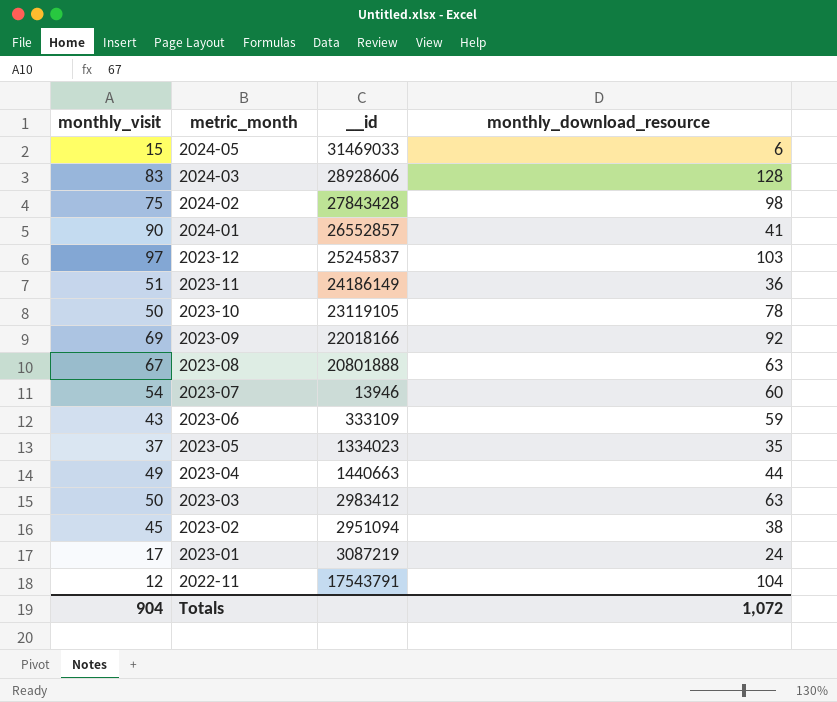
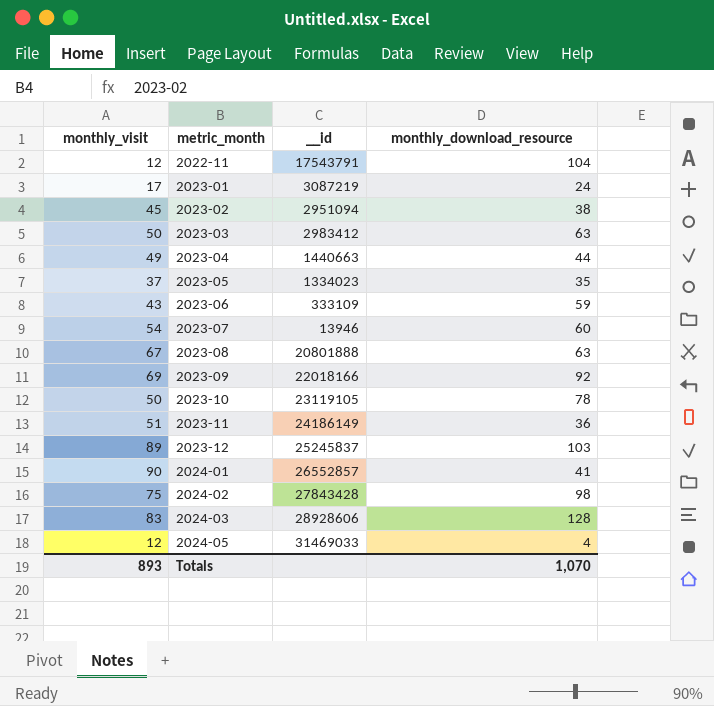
row order: metric_month descending -> metric_month ascending
2023-12 | monthly_visit: 97 -> 89
2024-05 | monthly_visit: 15 -> 12
2024-05 | monthly_download_resource: 6 -> 4
Totals | monthly_visit: 904 -> 893
Totals | monthly_download_resource: 1,072 -> 1,070

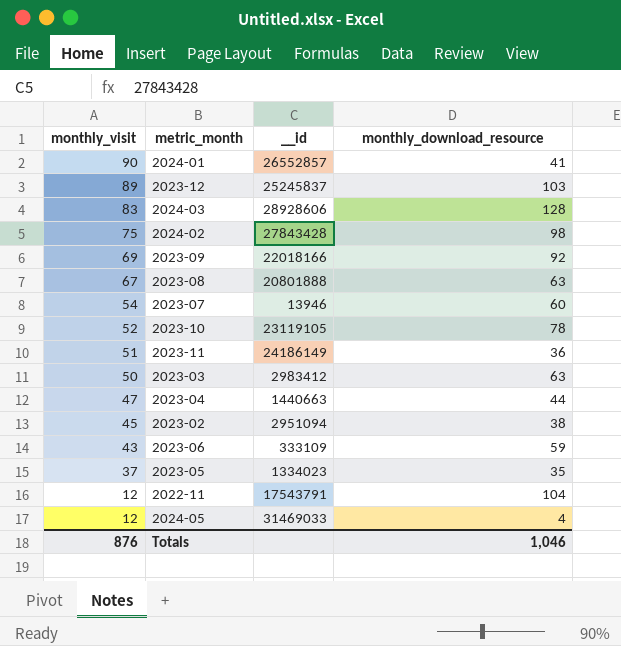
row order: metric_month ascending -> monthly_visit descending
row 2023-01: 17 | 3087219 | 24 -> none
2023-10 | monthly_visit: 50 -> 52
2023-04 | monthly_visit: 49 -> 47
Totals | monthly_visit: 893 -> 876
Totals | monthly_download_resource: 1,070 -> 1,046

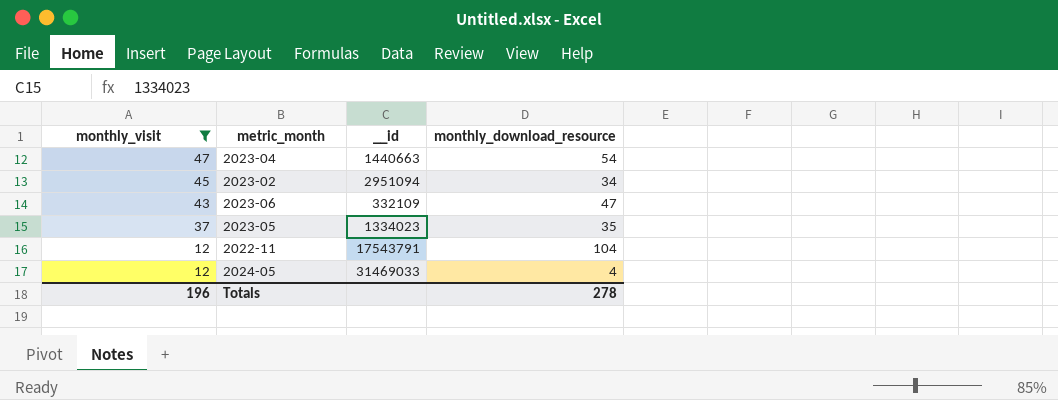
filter: none -> monthly_visit <= 47
2023-04 | monthly_download_resource: 44 -> 54
2023-02 | monthly_download_resource: 38 -> 34
2023-06 | __id: 333109 -> 332109
2023-06 | monthly_download_resource: 59 -> 47
Totals | monthly_visit: 876 -> 196
Totals | monthly_download_resource: 1,046 -> 278

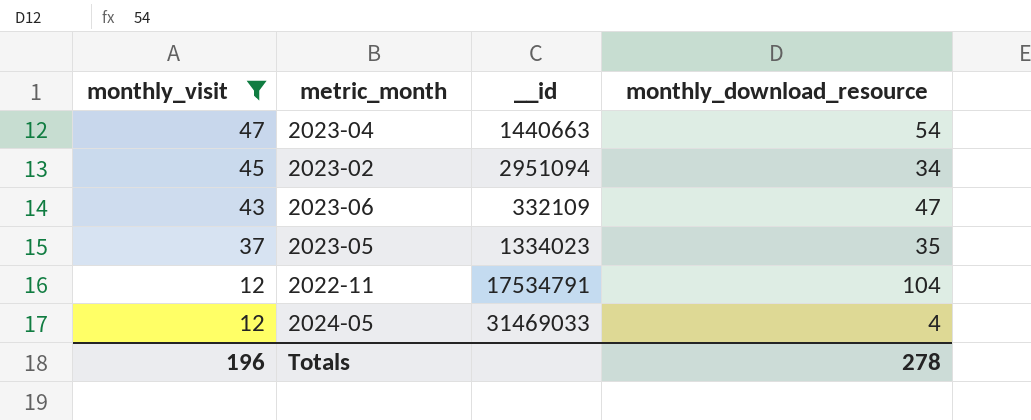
2022-11 | __id: 17543791 -> 17534791

